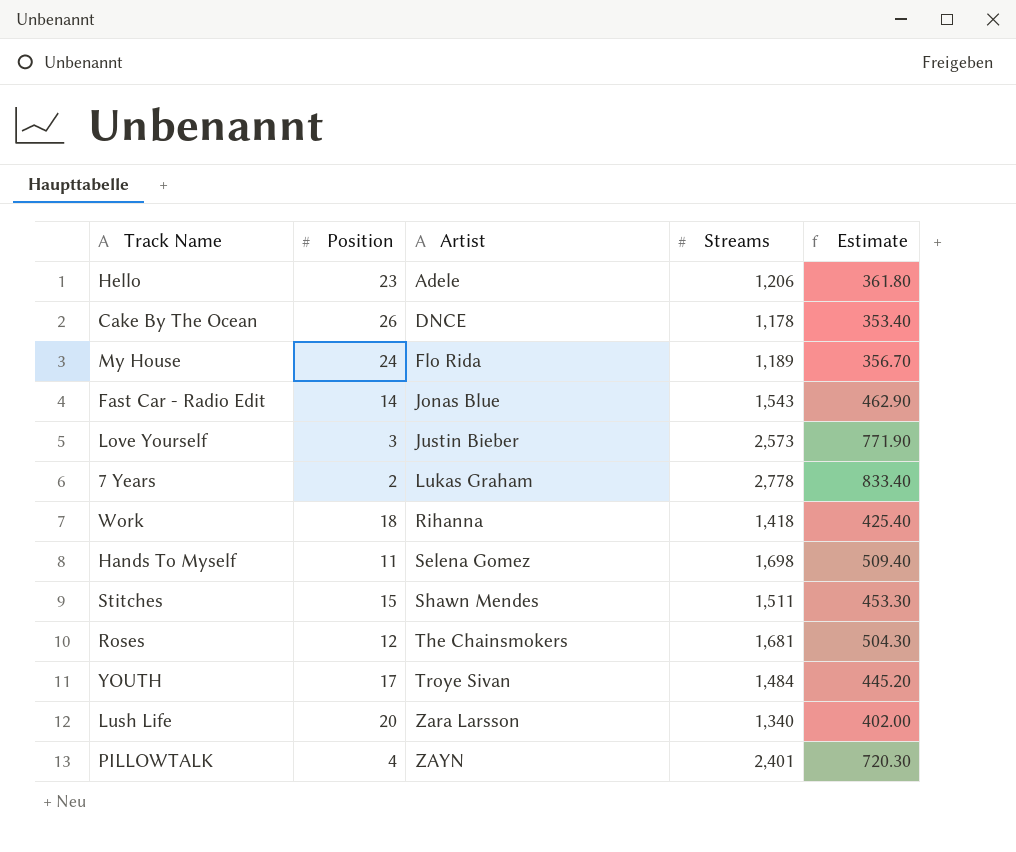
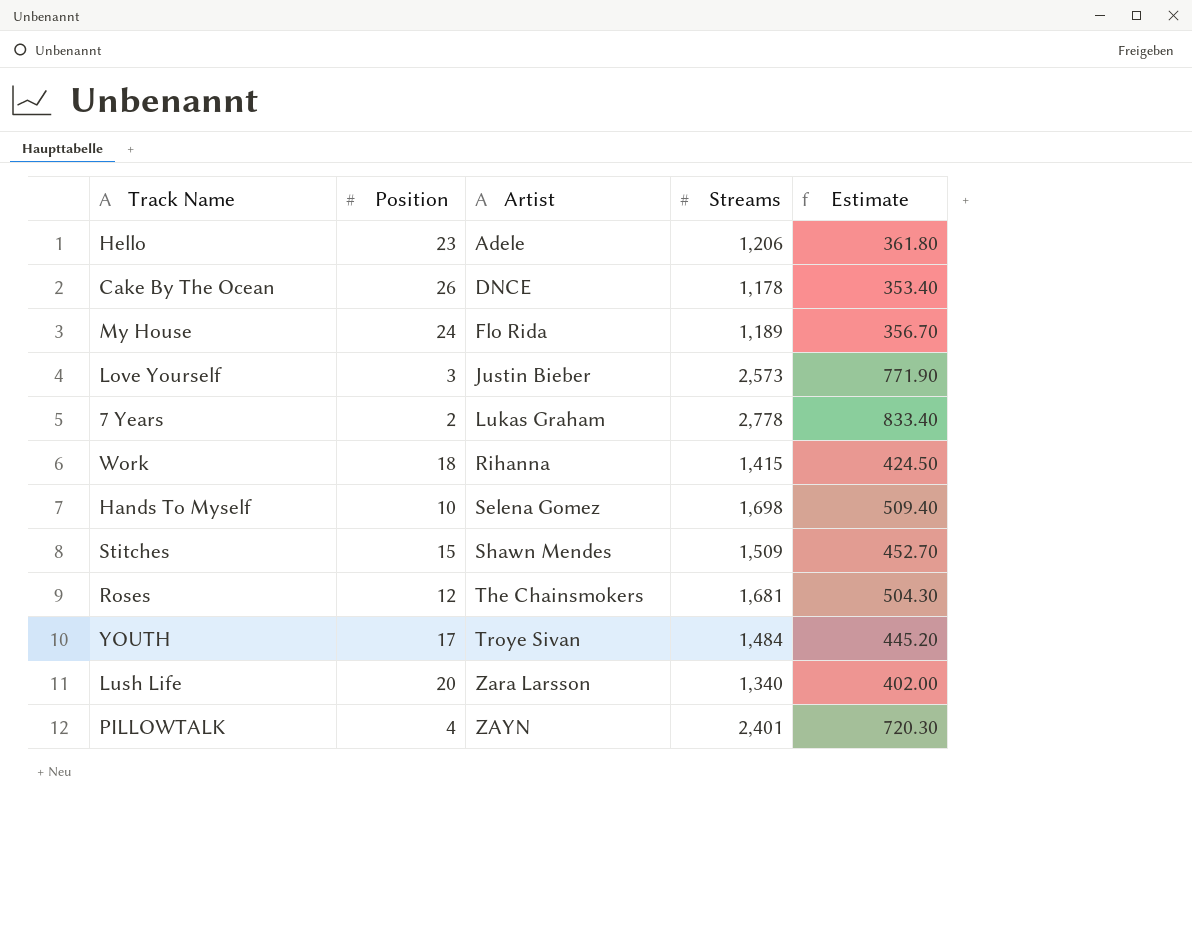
row Fast Car - Radio Edit: 14 | Jonas Blue | 1,543 | 462.90 -> none
Work | Streams: 1,418 -> 1,415
Work | Estimate: 425.40 -> 424.50
Hands To Myself | Position: 11 -> 10
Stitches | Streams: 1,511 -> 1,509
Stitches | Estimate: 453.30 -> 452.70

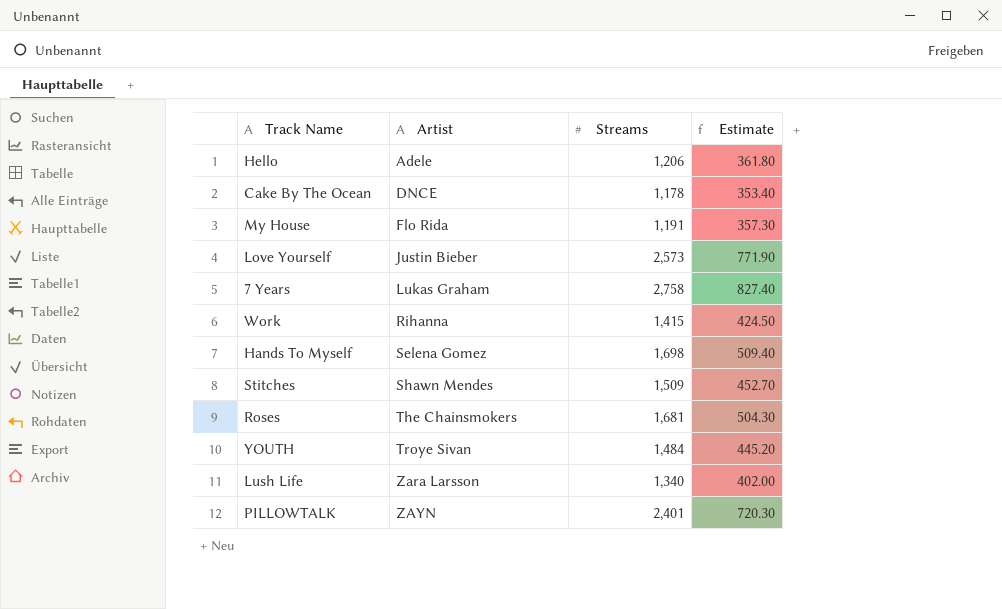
column Position | position: 2 -> none
My House | Streams: 1,189 -> 1,191
My House | Estimate: 356.70 -> 357.30
7 Years | Streams: 2,778 -> 2,758
7 Years | Estimate: 833.40 -> 827.40

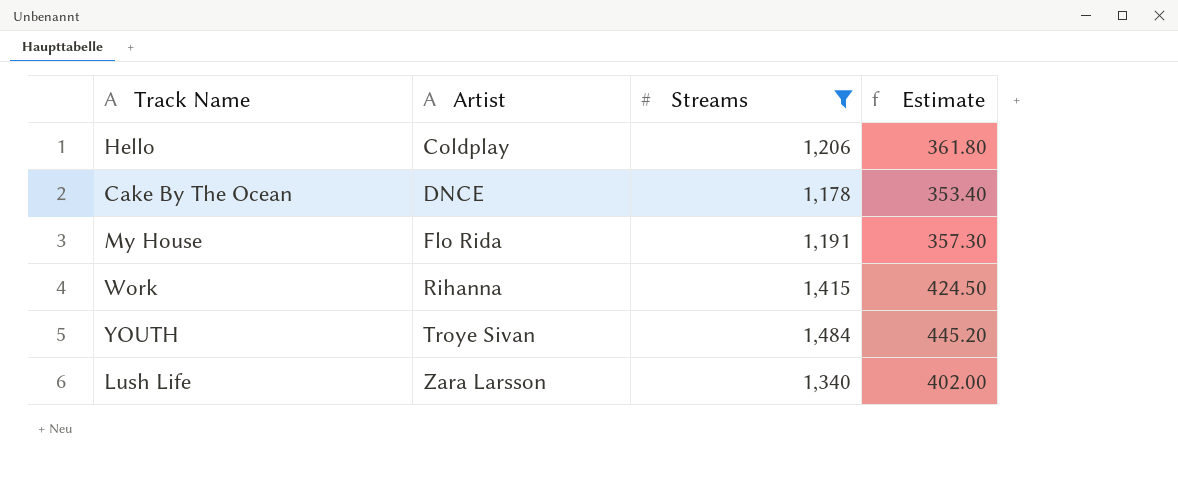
filter: none -> Streams <= 1,484
Hello | Artist: Adele -> Coldplay

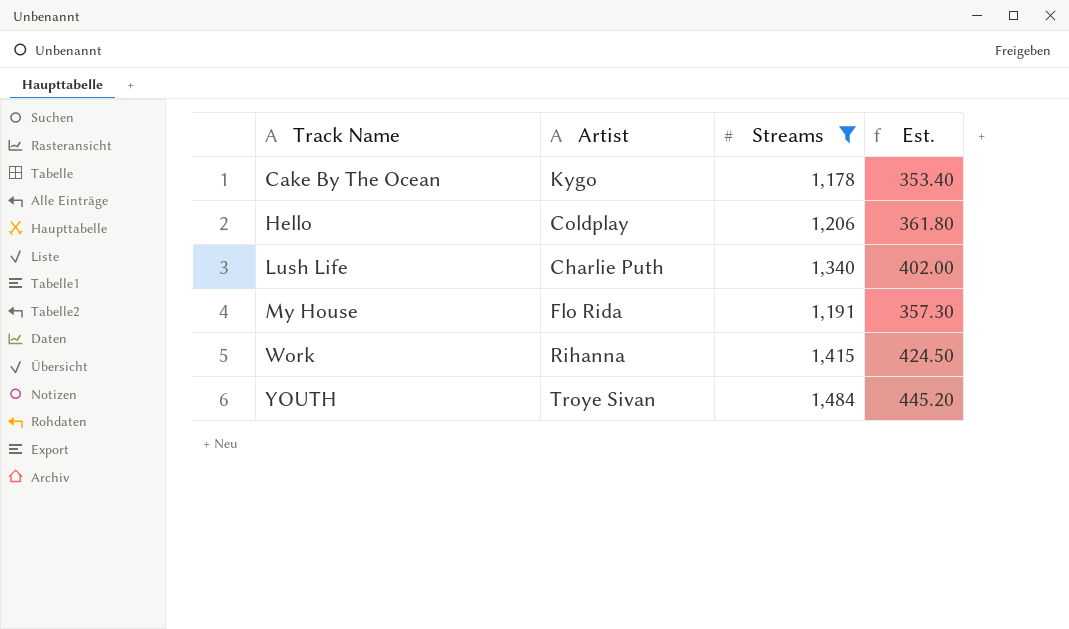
row order: Artist ascending -> Track Name ascending
column name: Estimate -> Est.
Cake By The Ocean | Artist: DNCE -> Kygo
Lush Life | Artist: Zara Larsson -> Charlie Puth

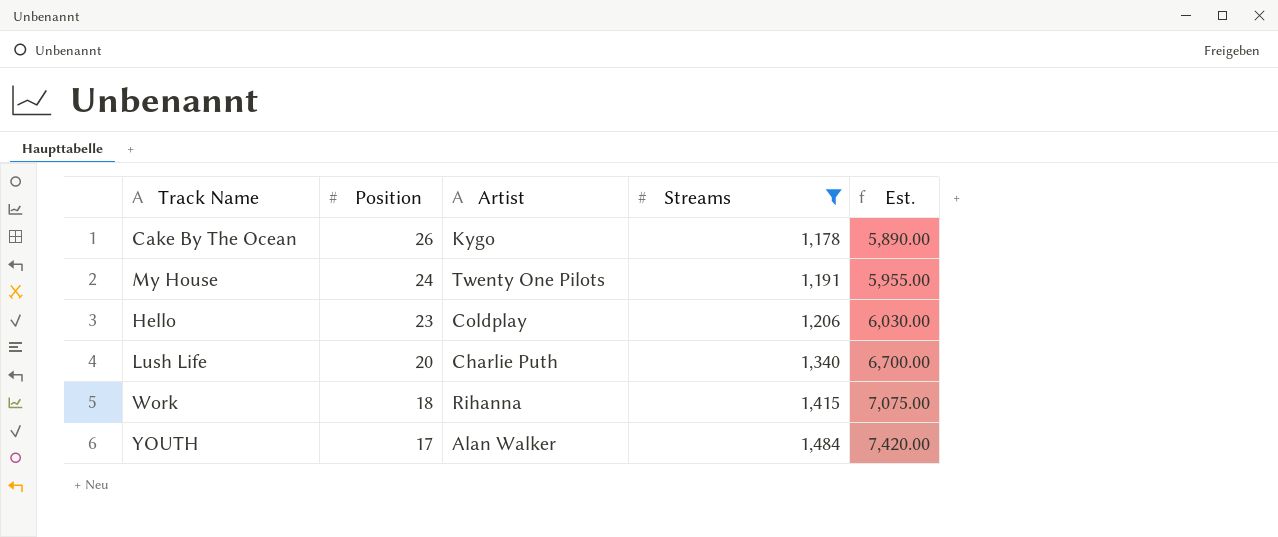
row order: Track Name ascending -> Position descending
column Position | position: none -> 2
column Est. | formula: [Streams] * 0.3 -> [Streams] * 5
My House | Artist: Flo Rida -> Twenty One Pilots
YOUTH | Artist: Troye Sivan -> Alan Walker

